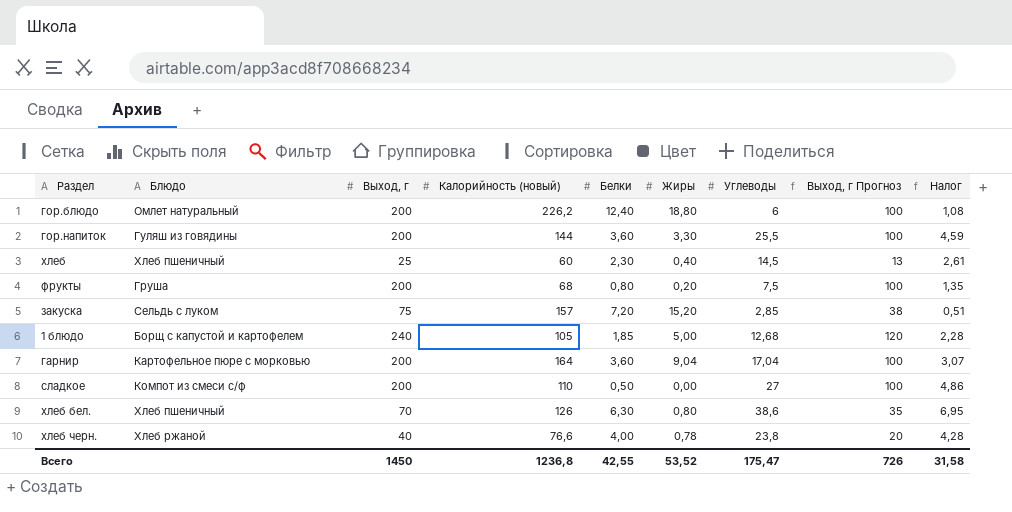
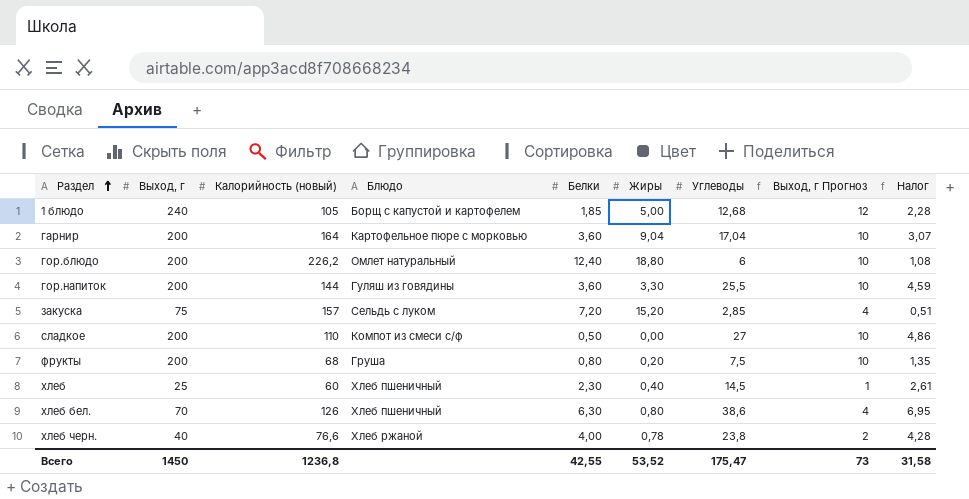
row order: none -> Раздел ascending
column Блюдо | position: 2 -> 4
column Выход, г Прогноз | formula: [Выход, г] * 0,5 -> [Выход, г] * 0,05
Всего | Выход, г Прогноз: 726 -> 73

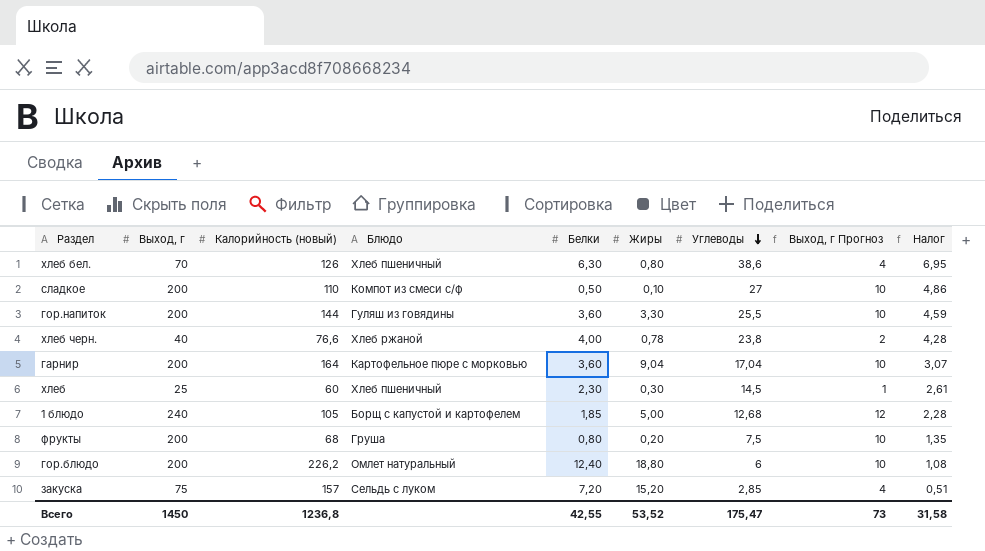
row order: Раздел ascending -> Углеводы descending
сладкое | Жиры: 0,00 -> 0,10
хлеб | Жиры: 0,40 -> 0,30

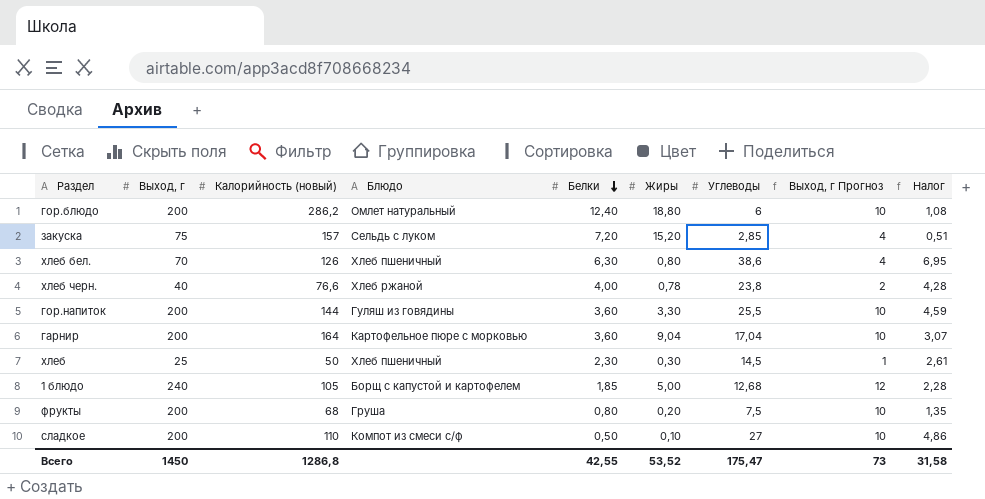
row order: Углеводы descending -> Белки descending
гор.блюдо | Калорийность (новый): 226,2 -> 286,2
хлеб | Калорийность (новый): 60 -> 50
Всего | Калорийность (новый): 1236,8 -> 1286,8

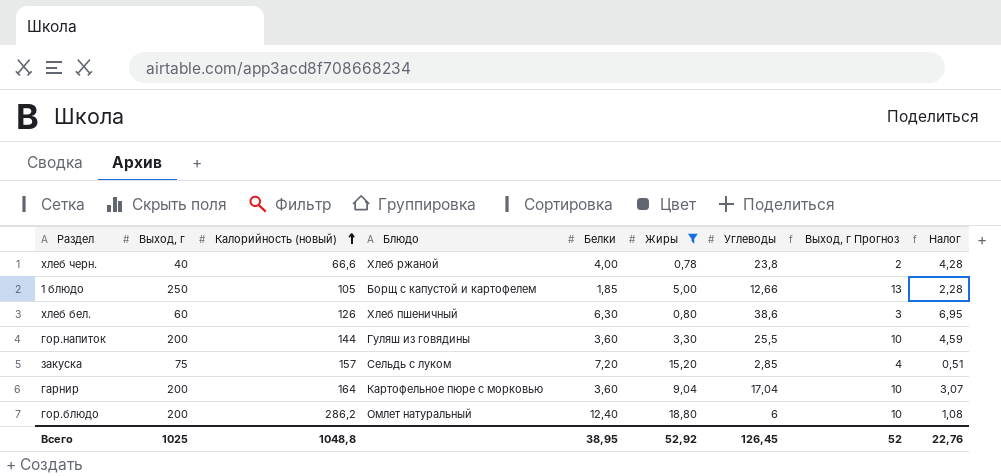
filter: none -> Жиры >= 0,78
row order: Белки descending -> Калорийность (новый) ascending
хлеб черн. | Калорийность (новый): 76,6 -> 66,6
1 блюдо | Выход, г: 240 -> 250
1 блюдо | Углеводы: 12,68 -> 12,66
1 блюдо | Выход, г Прогноз: 12 -> 13
хлеб бел. | Выход, г: 70 -> 60
хлеб бел. | Выход, г Прогноз: 4 -> 3
Всего | Выход, г: 1450 -> 1025
Всего | Калорийность (новый): 1286,8 -> 1048,8
Всего | Белки: 42,55 -> 38,95
Всего | Жиры: 53,52 -> 52,92
Всего | Углеводы: 175,47 -> 126,45
Всего | Выход, г Прогноз: 73 -> 52
Всего | Налог: 31,58 -> 22,76

